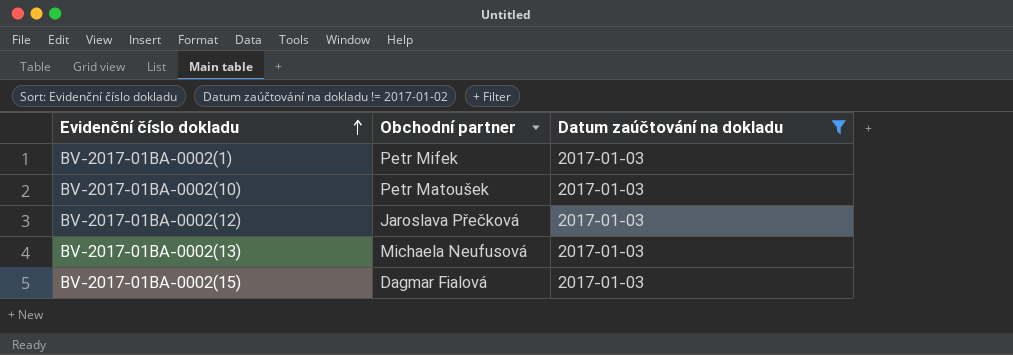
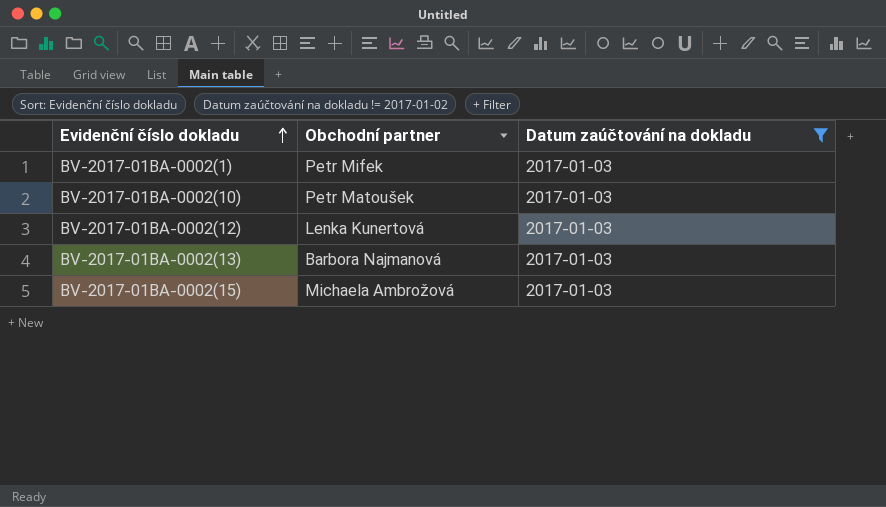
BV-2017-01BA-0002(12) | Obchodní partner: Jaroslava Přečková -> Lenka Kunertová
BV-2017-01BA-0002(13) | Obchodní partner: Michaela Neufusová -> Barbora Najmanová
BV-2017-01BA-0002(15) | Obchodní partner: Dagmar Fialová -> Michaela Ambrožová

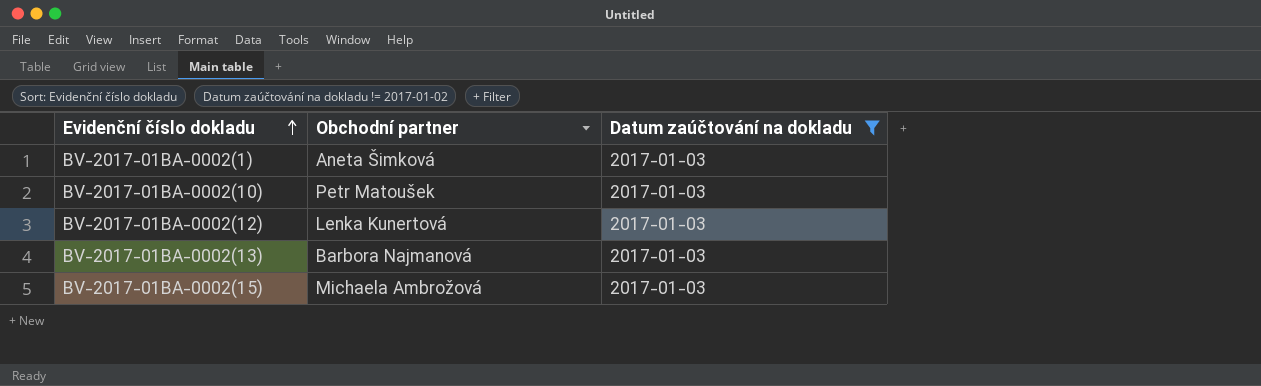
BV-2017-01BA-0002(1) | Obchodní partner: Petr Mifek -> Aneta Šimková

